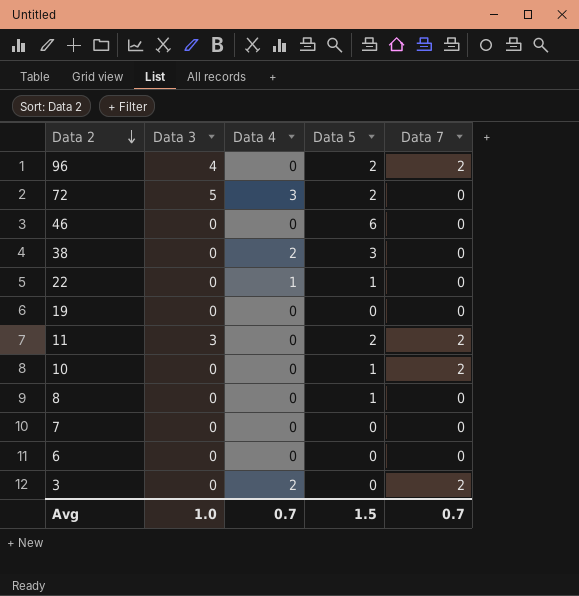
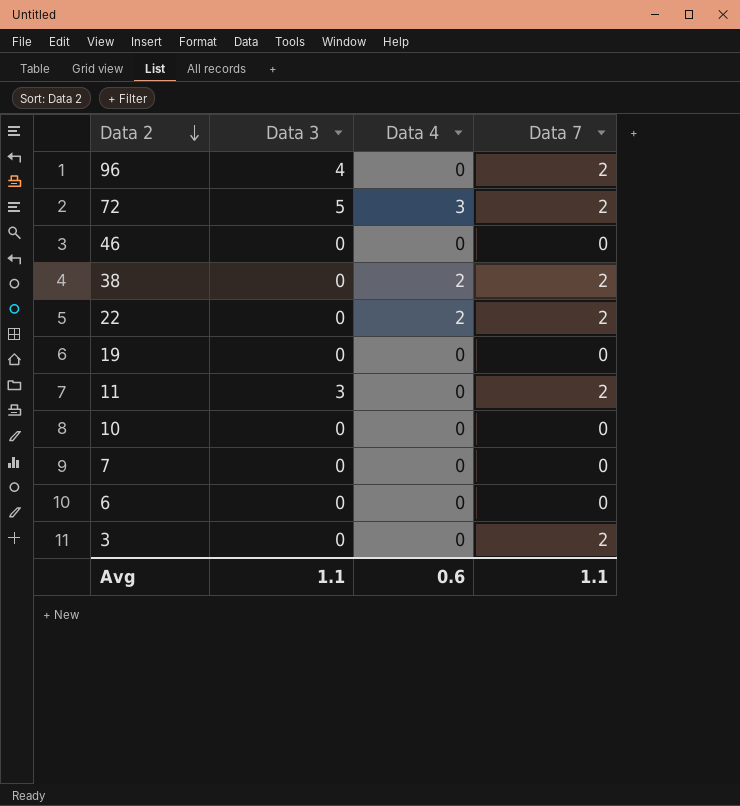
column Data 5 | position: 4 -> none
row 8: 0 | 0 | 1 | 0 -> none
72 | Data 7: 0 -> 2
38 | Data 7: 0 -> 2
22 | Data 4: 1 -> 2
22 | Data 7: 0 -> 2
10 | Data 7: 2 -> 0
3 | Data 4: 2 -> 0
Avg | Data 3: 1.0 -> 1.1
Avg | Data 4: 0.7 -> 0.6
Avg | Data 7: 0.7 -> 1.1

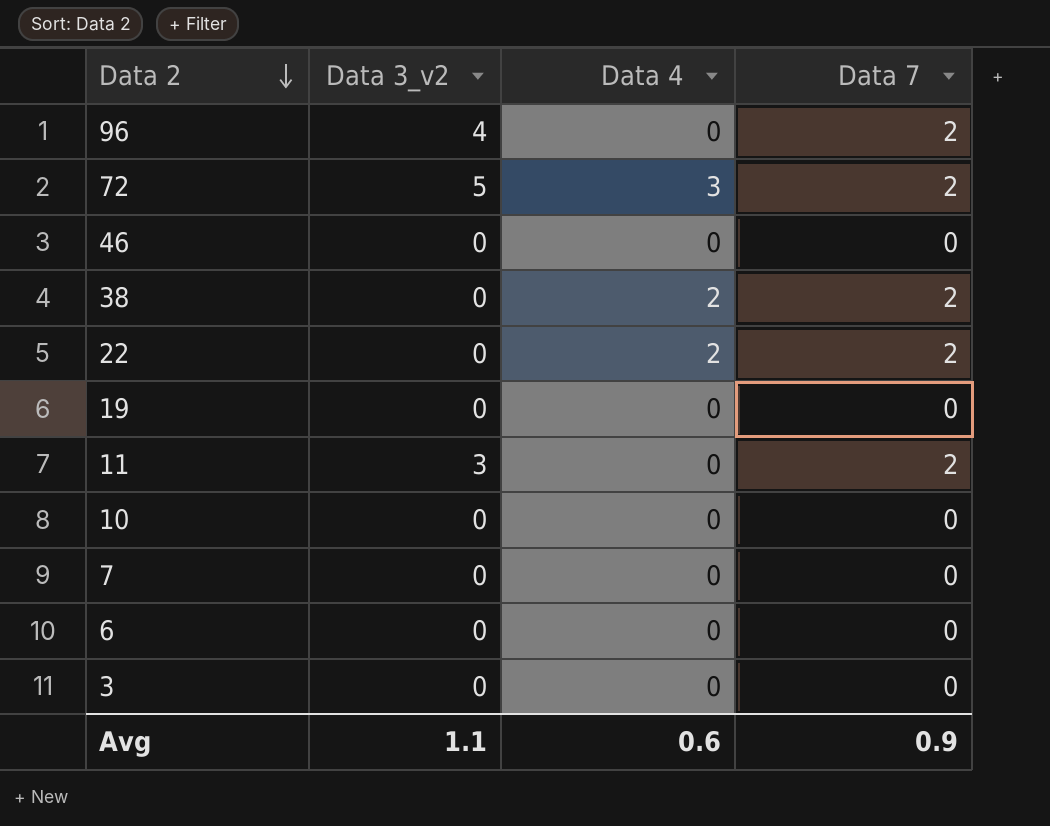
column name: Data 3 -> Data 3_v2
3 | Data 7: 2 -> 0
Avg | Data 7: 1.1 -> 0.9

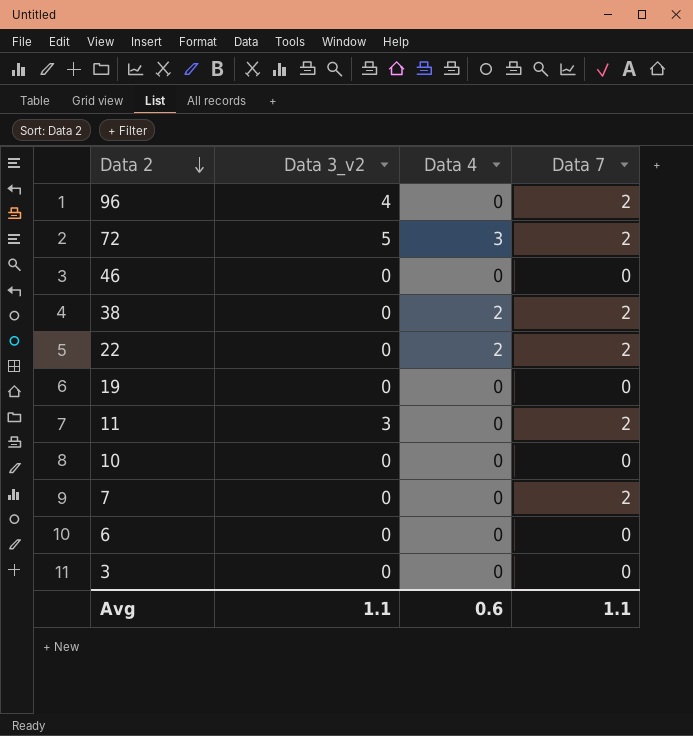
7 | Data 7: 0 -> 2
Avg | Data 7: 0.9 -> 1.1

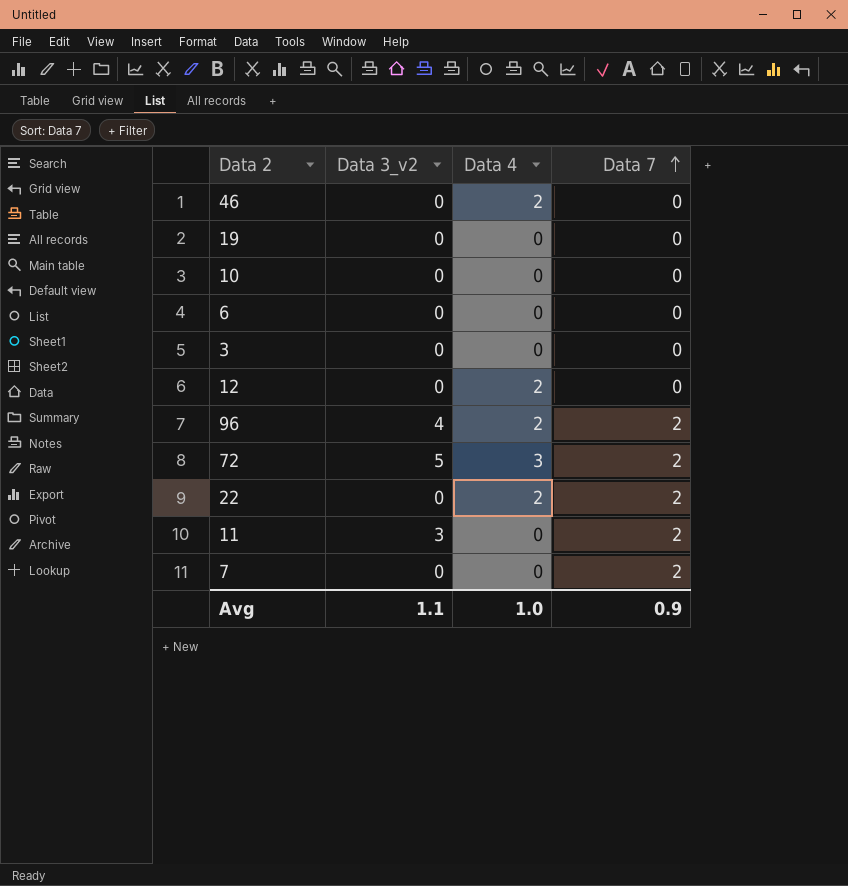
row order: Data 2 descending -> Data 7 ascending
row 38: 0 | 2 | 2 -> none
46 | Data 4: 0 -> 2
row 12: none -> 0 | 2 | 0
96 | Data 4: 0 -> 2
Avg | Data 4: 0.6 -> 1.0
Avg | Data 7: 1.1 -> 0.9

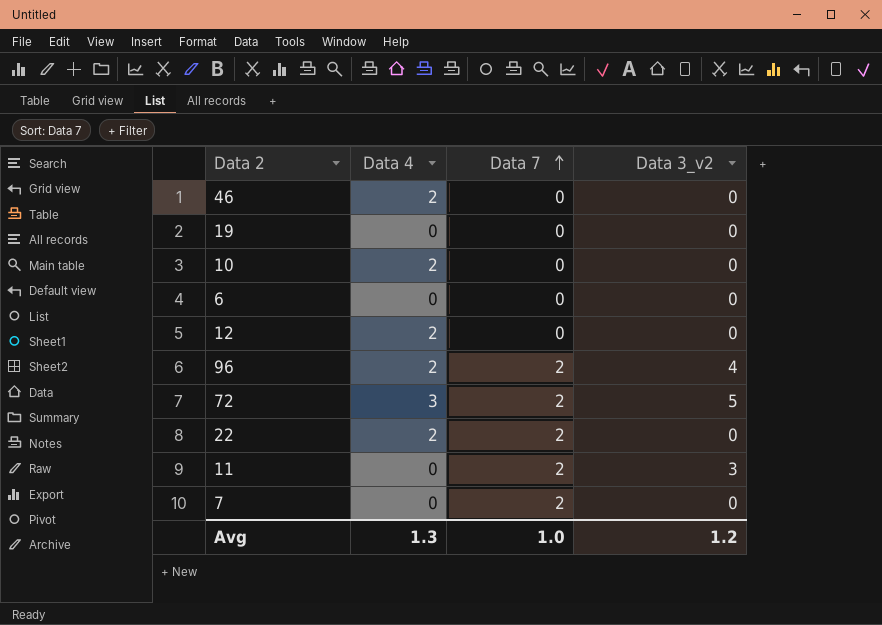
column Data 3_v2 | position: 2 -> 4
row 3: 0 | 0 | 0 -> none
10 | Data 4: 0 -> 2
Avg | Data 4: 1.0 -> 1.3
Avg | Data 7: 0.9 -> 1.0
Avg | Data 3_v2: 1.1 -> 1.2

